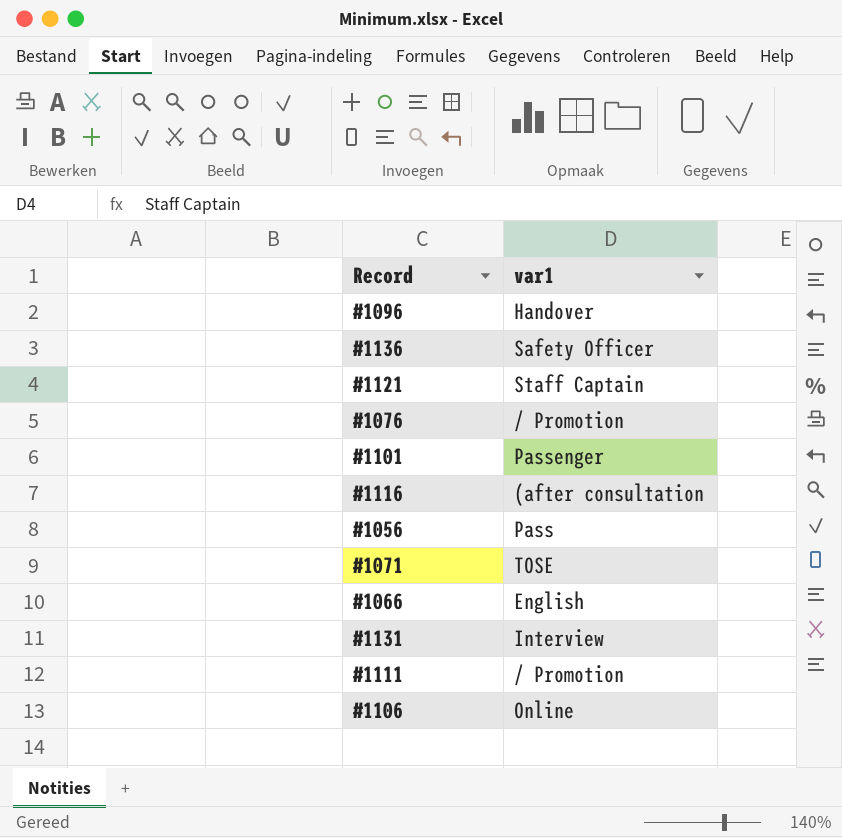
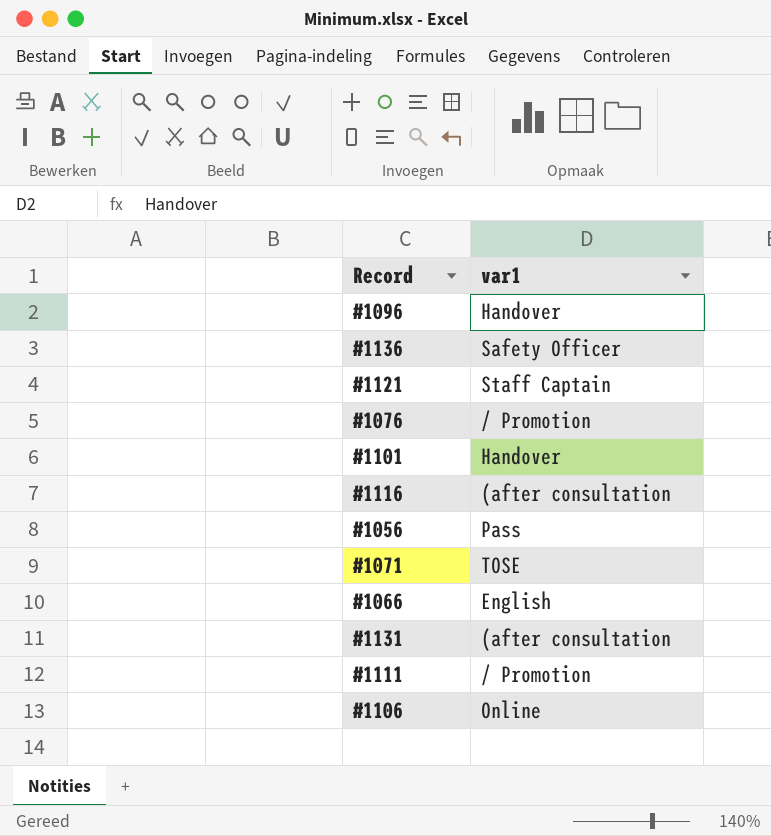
#1101 | var1: Passenger -> Handover
#1131 | var1: Interview -> (after consultation

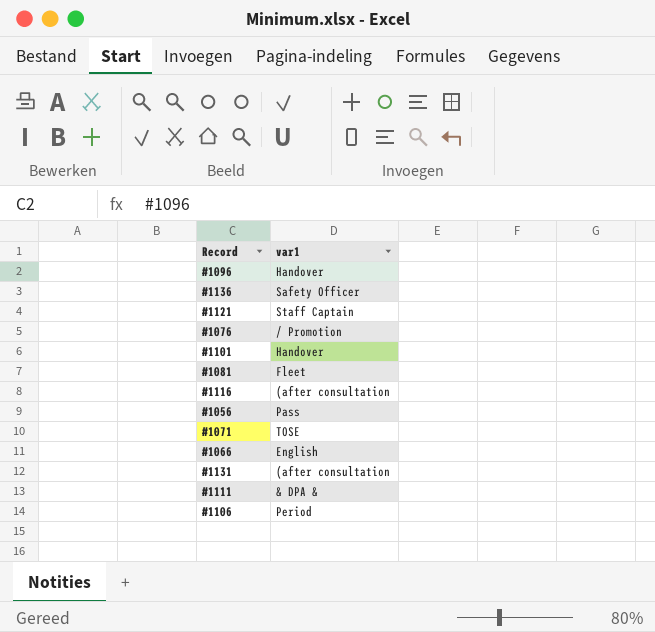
row #1081: none -> Fleet
#1111 | var1: / Promotion -> & DPA &
#1106 | var1: Online -> Period

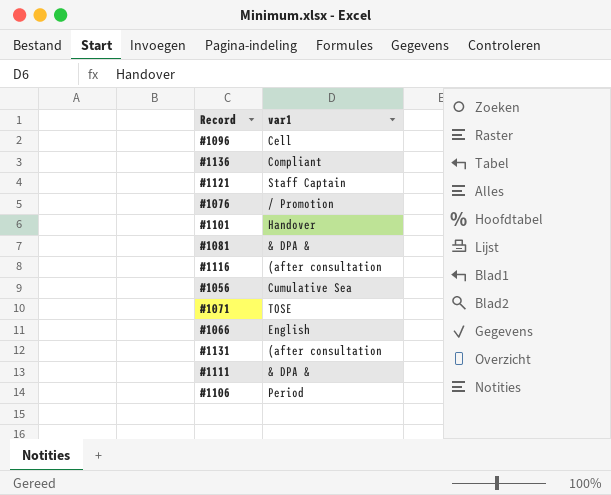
#1096 | var1: Handover -> Cell
#1136 | var1: Safety Officer -> Compliant
#1081 | var1: Fleet -> & DPA &
#1056 | var1: Pass -> Cumulative Sea

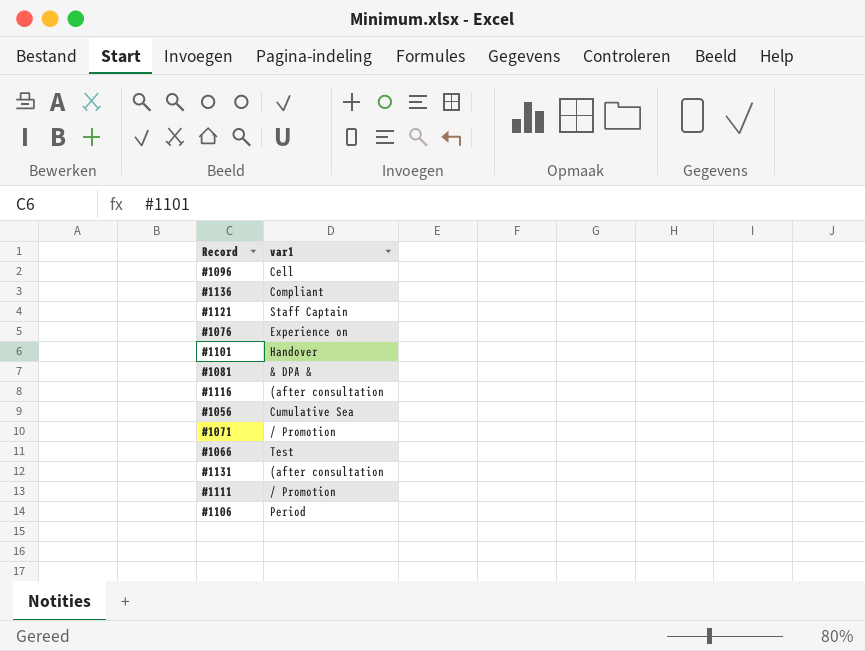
#1076 | var1: / Promotion -> Experience on
#1071 | var1: TOSE -> / Promotion
#1066 | var1: English -> Test
#1111 | var1: & DPA & -> / Promotion

